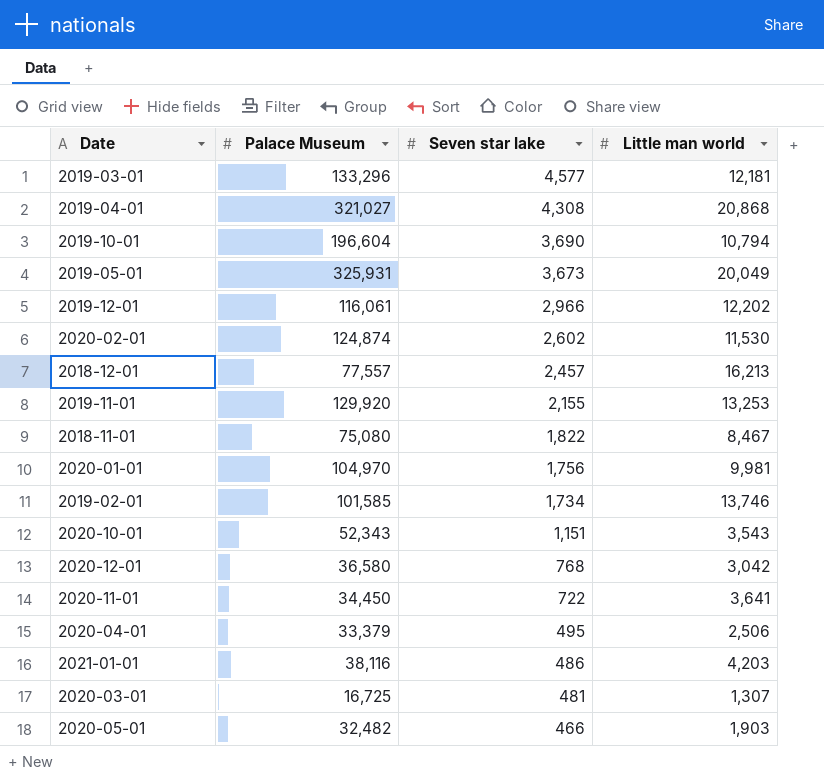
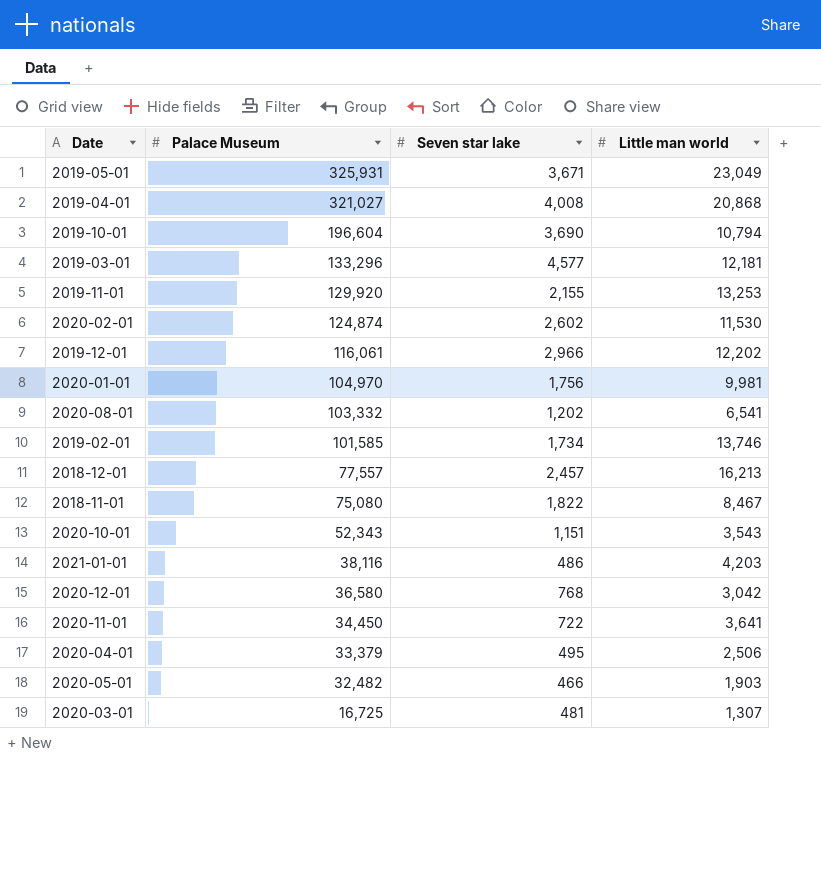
row order: Seven star lake descending -> Palace Museum descending
2019-05-01 | Seven star lake: 3,673 -> 3,671
2019-05-01 | Little man world: 20,049 -> 23,049
2019-04-01 | Seven star lake: 4,308 -> 4,008
row 2020-08-01: none -> 103,332 | 1,202 | 6,541

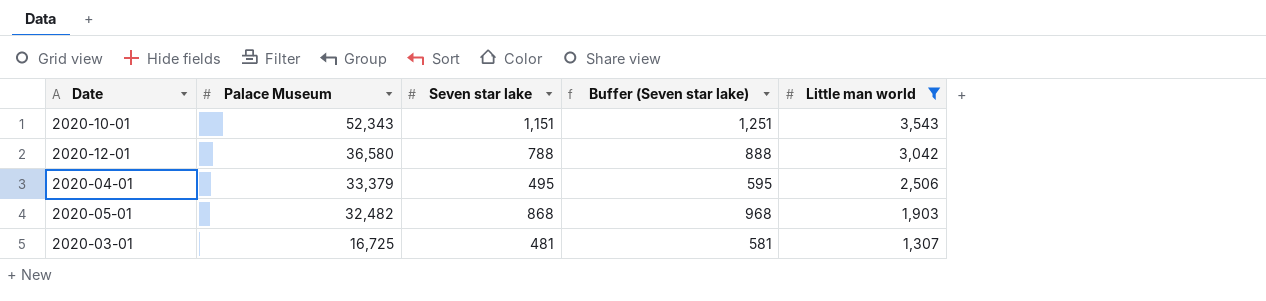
filter: none -> Little man world <= 3,543
column Buffer (Seven star lake) | formula: none -> [Seven star lake] + 100
2020-12-01 | Seven star lake: 768 -> 788
2020-05-01 | Seven star lake: 466 -> 868

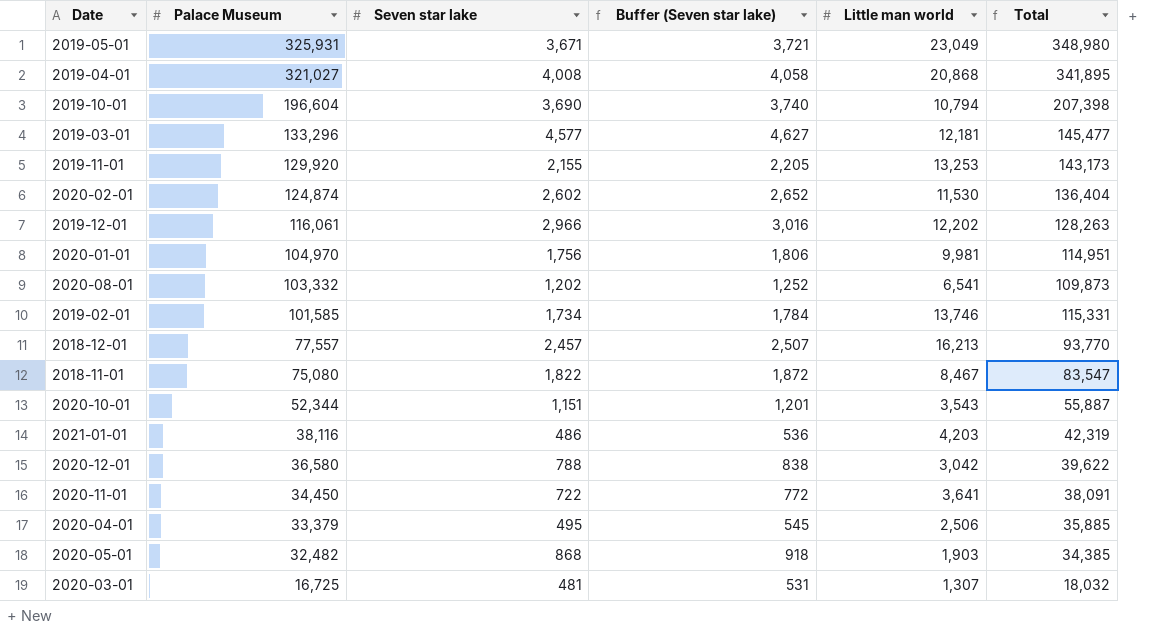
filter: Little man world <= 3,543 -> none
column Buffer (Seven star lake) | formula: [Seven star lake] + 100 -> [Seven star lake] + 50
column Total | formula: none -> [Palace Museum] + [Little man world]
2020-10-01 | Palace Museum: 52,343 -> 52,344

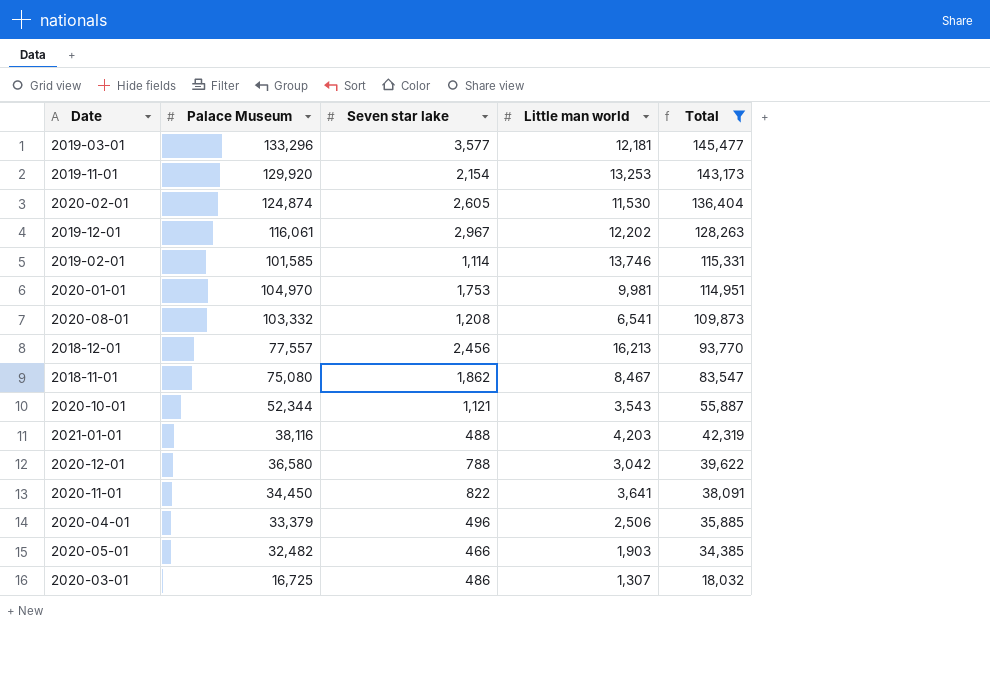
filter: none -> Total <= 145,477
row order: Palace Museum descending -> Total descending
column Buffer (Seven star lake) | formula: [Seven star lake] + 50 -> none
2019-03-01 | Seven star lake: 4,577 -> 3,577
2019-11-01 | Seven star lake: 2,155 -> 2,154
2020-02-01 | Seven star lake: 2,602 -> 2,605
2019-12-01 | Seven star lake: 2,966 -> 2,967
2019-02-01 | Seven star lake: 1,734 -> 1,114
2020-01-01 | Seven star lake: 1,756 -> 1,753
2020-08-01 | Seven star lake: 1,202 -> 1,208
2018-12-01 | Seven star lake: 2,457 -> 2,456
2018-11-01 | Seven star lake: 1,822 -> 1,862
2020-10-01 | Seven star lake: 1,151 -> 1,121
2021-01-01 | Seven star lake: 486 -> 488
2020-11-01 | Seven star lake: 722 -> 822
2020-04-01 | Seven star lake: 495 -> 496
2020-05-01 | Seven star lake: 868 -> 466
2020-03-01 | Seven star lake: 481 -> 486

